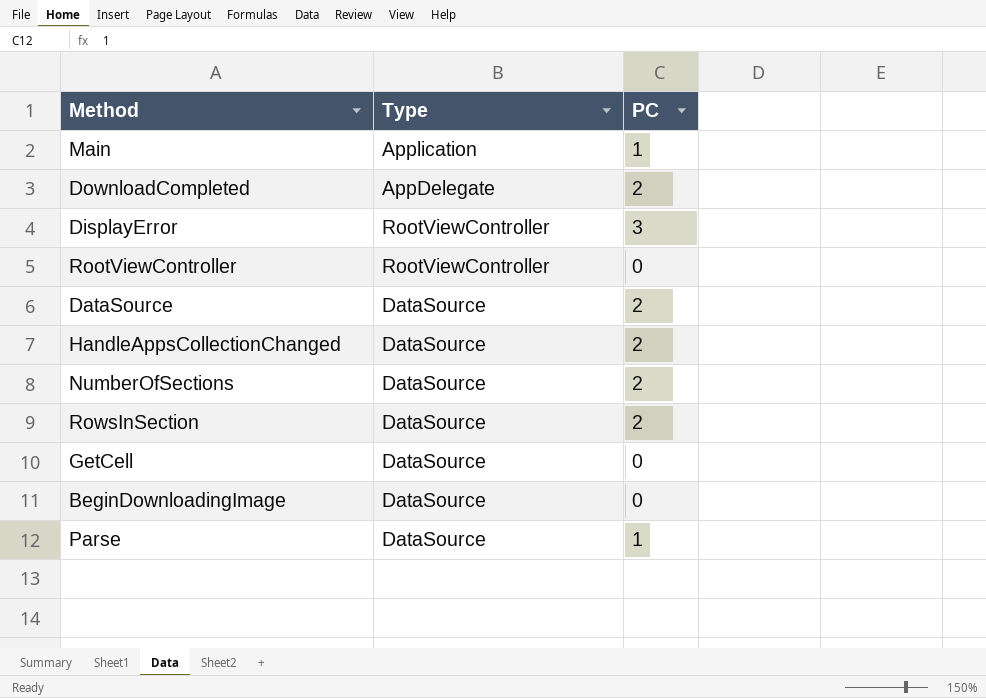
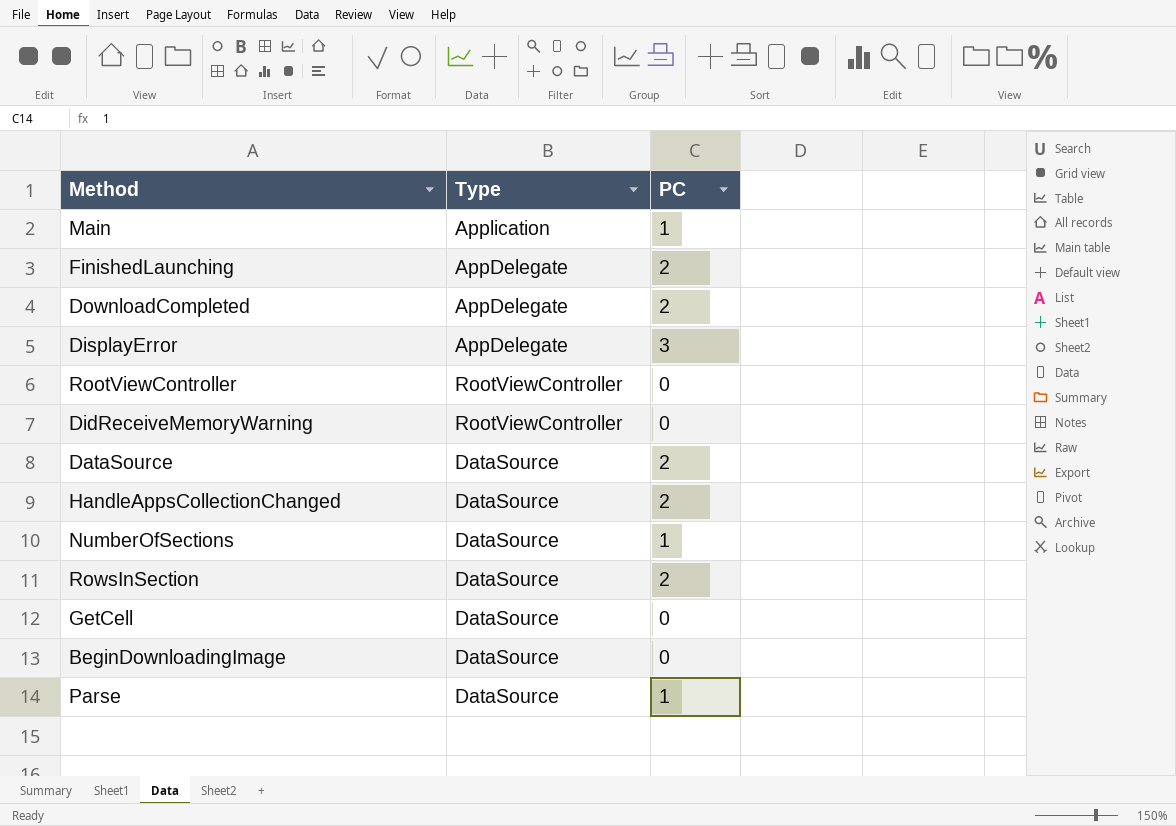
row FinishedLaunching: none -> AppDelegate | 2
DisplayError | Type: RootViewController -> AppDelegate
row DidReceiveMemoryWarning: none -> RootViewController | 0
NumberOfSections | PC: 2 -> 1

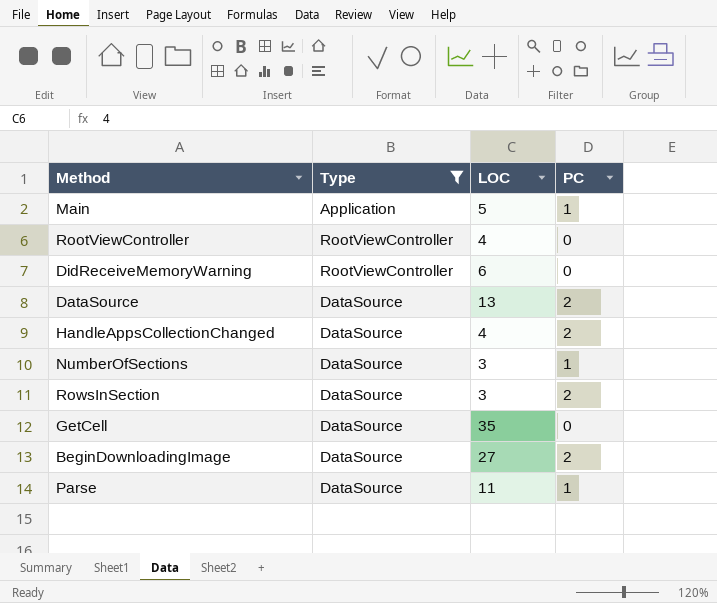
filter: none -> Type != AppDelegate
column LOC | position: none -> 3
BeginDownloadingImage | PC: 0 -> 2

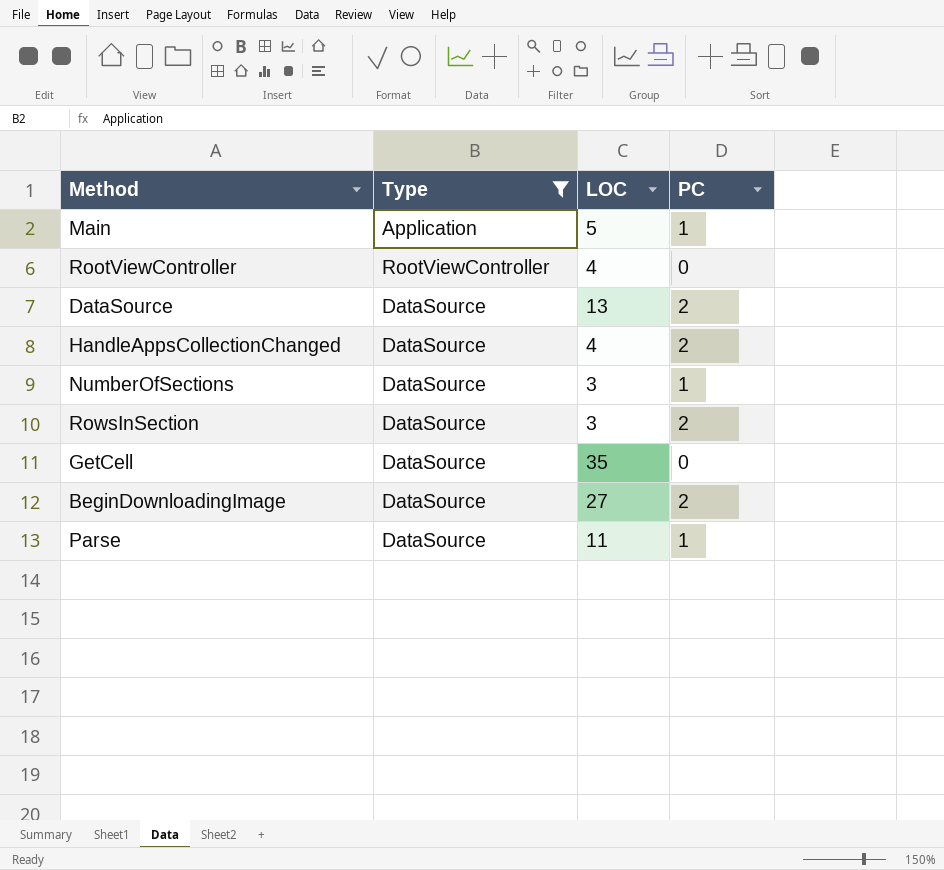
row DidReceiveMemoryWarning: RootViewController | 6 | 0 -> none

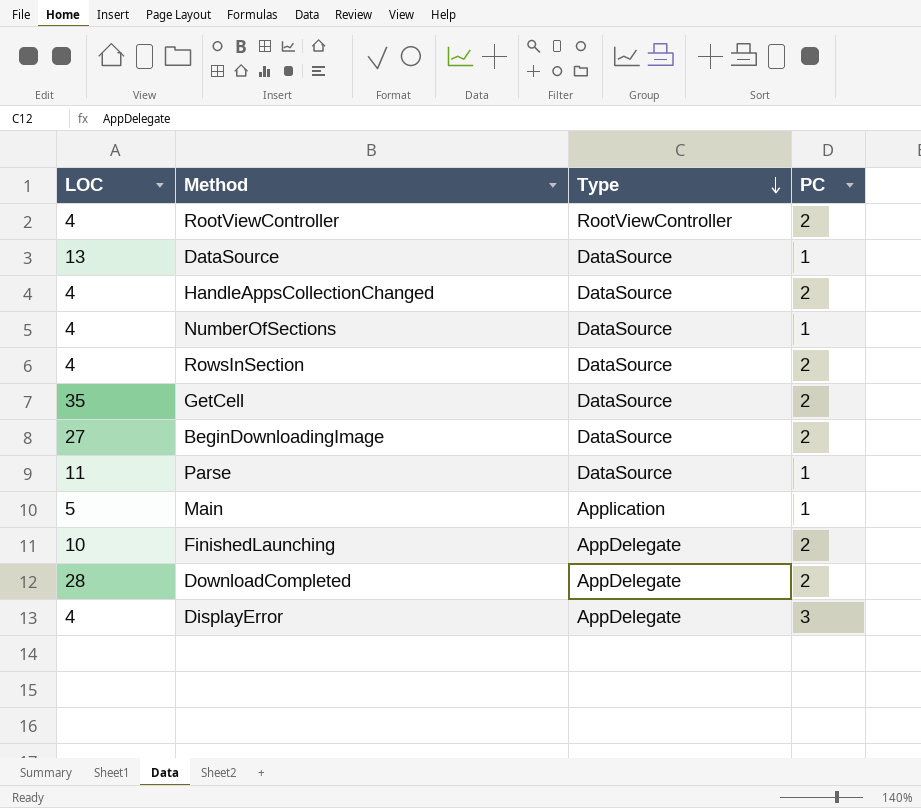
filter: Type != AppDelegate -> none
row order: none -> Type descending
column LOC | position: 3 -> 1
RootViewController | PC: 0 -> 2
DataSource | PC: 2 -> 1
NumberOfSections | LOC: 3 -> 4
RowsInSection | LOC: 3 -> 4
GetCell | PC: 0 -> 2

